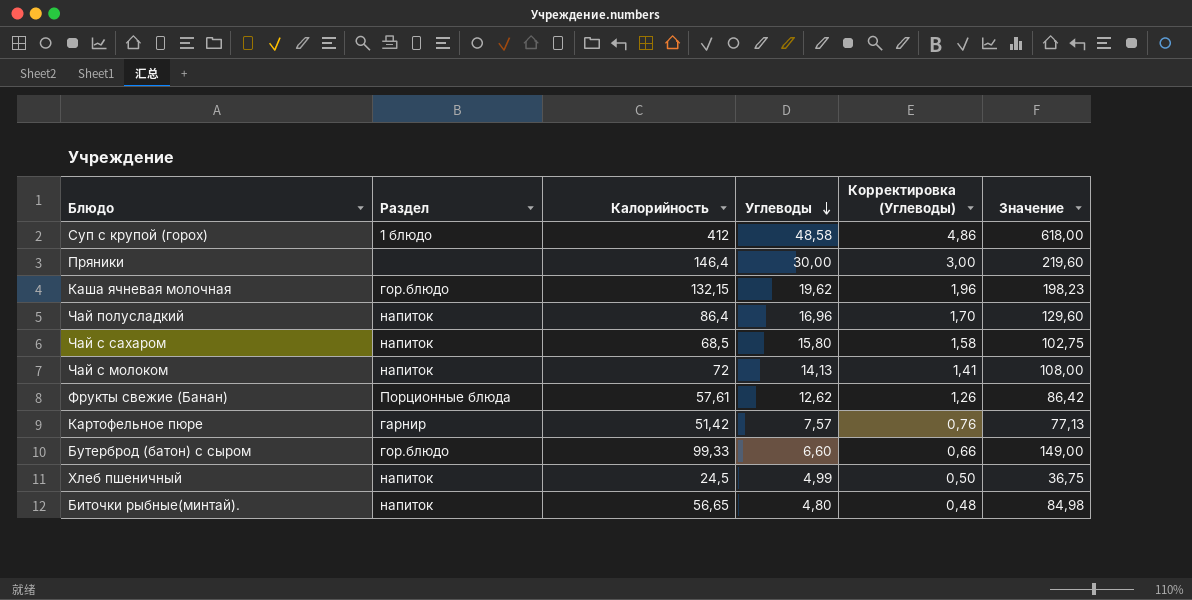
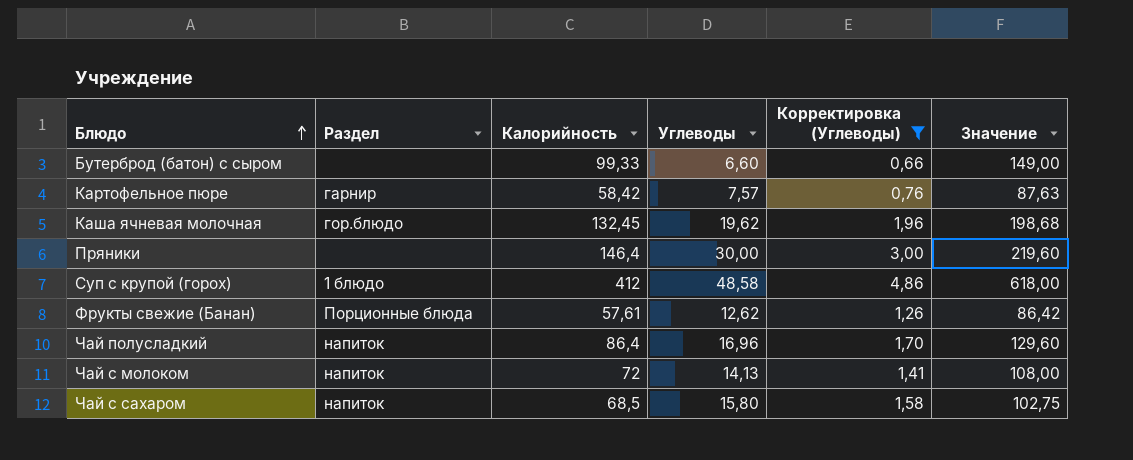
filter: none -> Корректировка (Углеводы) >= 0,66
row order: Углеводы descending -> Блюдо ascending
Бутерброд (батон) с сыром | Раздел: гор.блюдо -> none
Картофельное пюре | Калорийность: 51,42 -> 58,42
Картофельное пюре | Значение: 77,13 -> 87,63
Каша ячневая молочная | Калорийность: 132,15 -> 132,45
Каша ячневая молочная | Значение: 198,23 -> 198,68

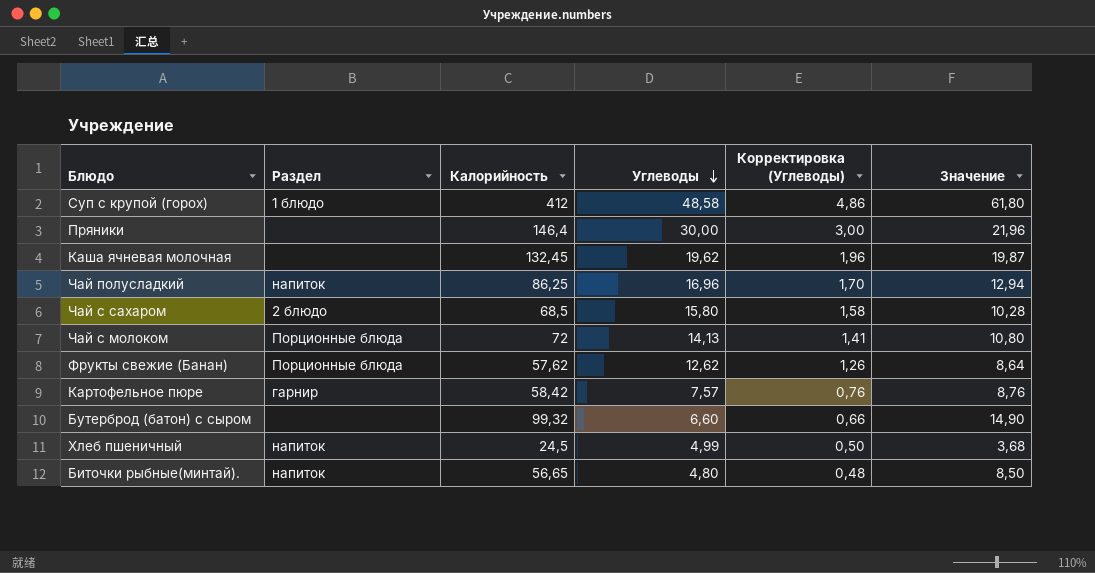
filter: Корректировка (Углеводы) >= 0,66 -> none
row order: Блюдо ascending -> Углеводы descending
column Значение | formula: [Калорийность] * 1,5 -> [Калорийность] * 0,15
Каша ячневая молочная | Раздел: гор.блюдо -> none
Чай полусладкий | Калорийность: 86,4 -> 86,25
Чай с сахаром | Раздел: напиток -> 2 блюдо
Чай с молоком | Раздел: напиток -> Порционные блюда
Фрукты свежие (Банан) | Калорийность: 57,61 -> 57,62
Бутерброд (батон) с сыром | Калорийность: 99,33 -> 99,32

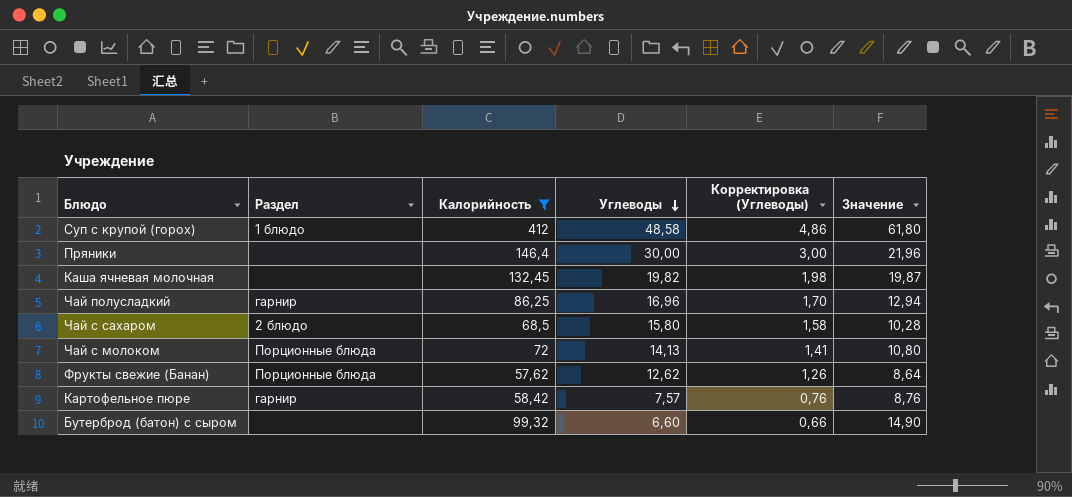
filter: none -> Калорийность >= 57,62
Каша ячневая молочная | Углеводы: 19,62 -> 19,82
Каша ячневая молочная | Корректировка (Углеводы): 1,96 -> 1,98
Чай полусладкий | Раздел: напиток -> гарнир

